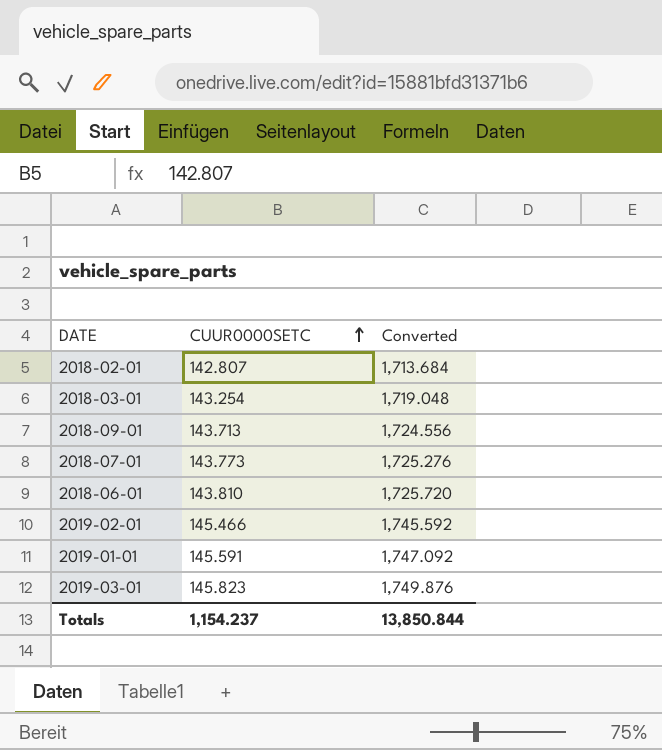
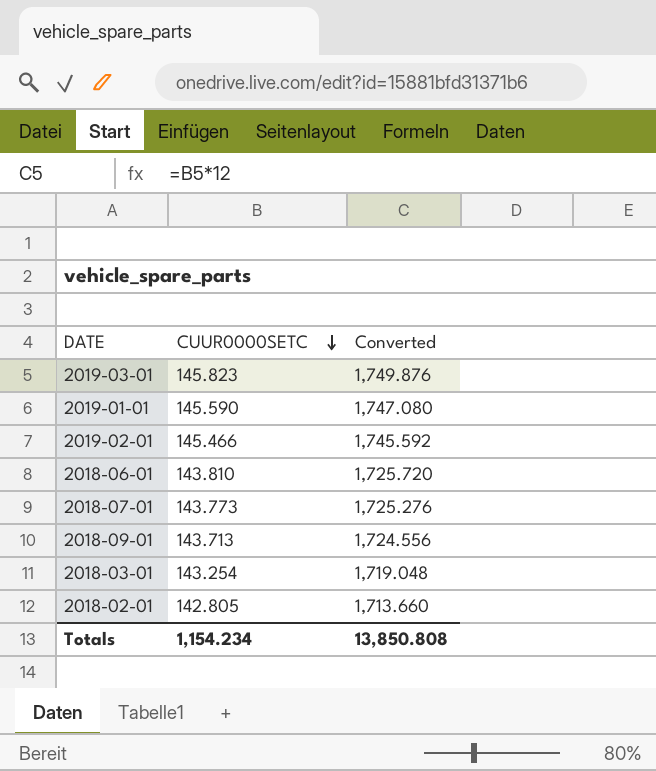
row order: CUUR0000SETC ascending -> CUUR0000SETC descending
2019-01-01 | CUUR0000SETC: 145.591 -> 145.590
2019-01-01 | Converted: 1,747.092 -> 1,747.080
2018-02-01 | CUUR0000SETC: 142.807 -> 142.805
2018-02-01 | Converted: 1,713.684 -> 1,713.660
Totals | CUUR0000SETC: 1,154.237 -> 1,154.234
Totals | Converted: 13,850.844 -> 13,850.808

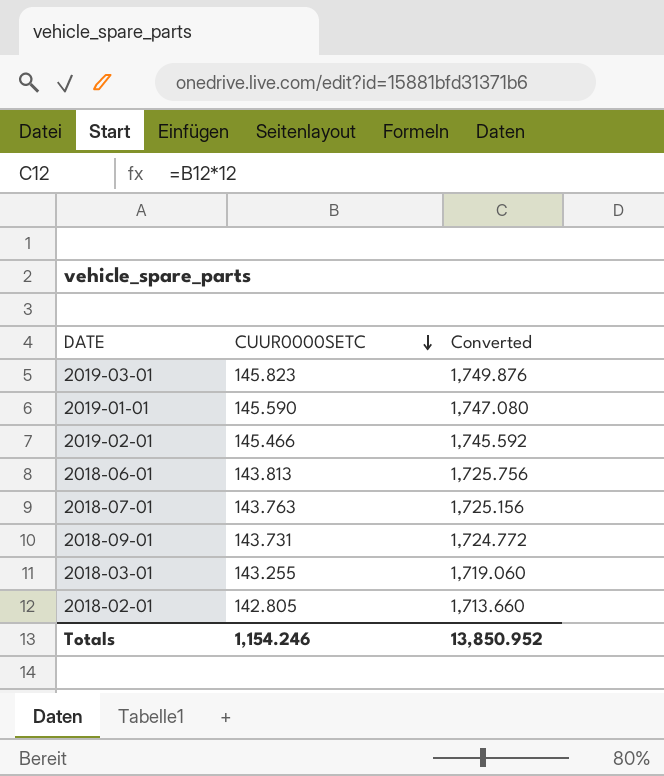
2018-06-01 | CUUR0000SETC: 143.810 -> 143.813
2018-06-01 | Converted: 1,725.720 -> 1,725.756
2018-07-01 | CUUR0000SETC: 143.773 -> 143.763
2018-07-01 | Converted: 1,725.276 -> 1,725.156
2018-09-01 | CUUR0000SETC: 143.713 -> 143.731
2018-09-01 | Converted: 1,724.556 -> 1,724.772
2018-03-01 | CUUR0000SETC: 143.254 -> 143.255
2018-03-01 | Converted: 1,719.048 -> 1,719.060
Totals | CUUR0000SETC: 1,154.234 -> 1,154.246
Totals | Converted: 13,850.808 -> 13,850.952

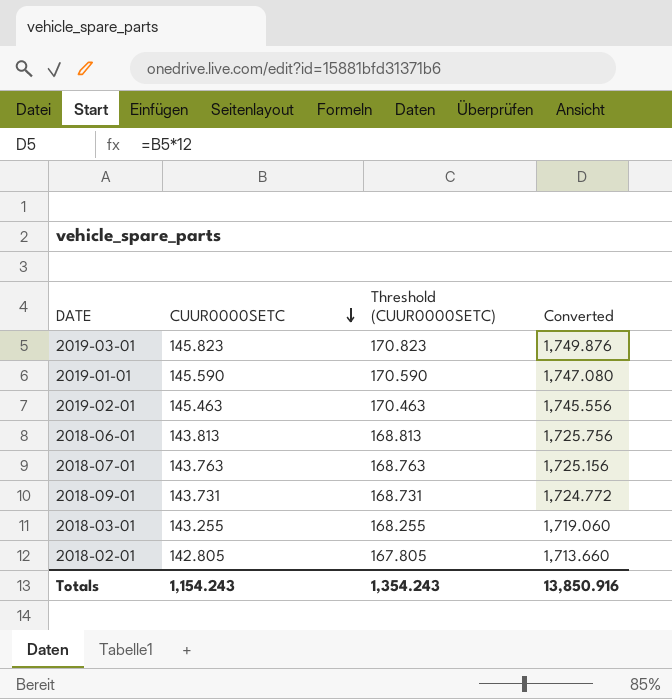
column Threshold (CUUR0000SETC) | formula: none -> [CUUR0000SETC] + 25
2019-02-01 | CUUR0000SETC: 145.466 -> 145.463
2019-02-01 | Converted: 1,745.592 -> 1,745.556
Totals | CUUR0000SETC: 1,154.246 -> 1,154.243
Totals | Converted: 13,850.952 -> 13,850.916

